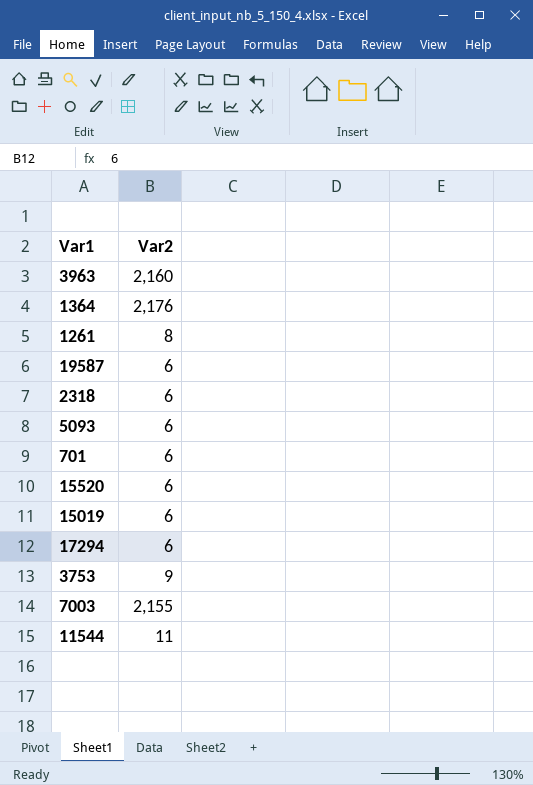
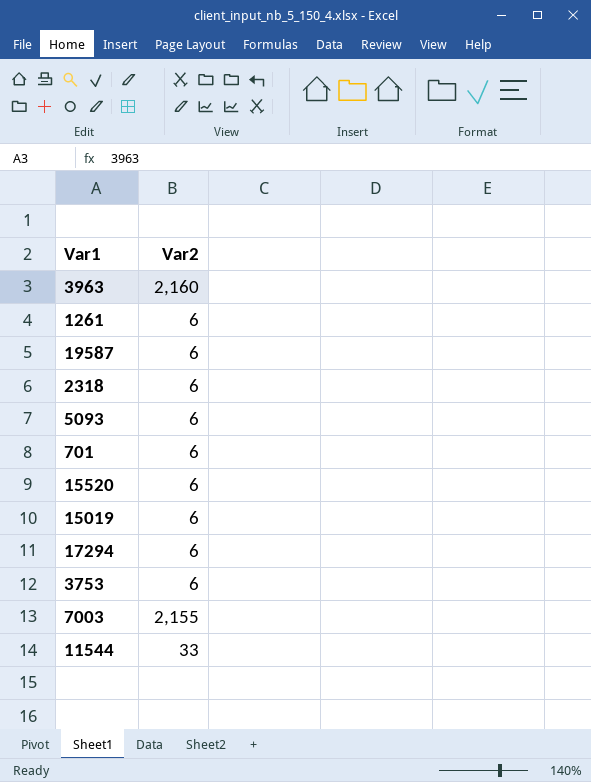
row 1364: 2,176 -> none
1261 | Var2: 8 -> 6
3753 | Var2: 9 -> 6
11544 | Var2: 11 -> 33

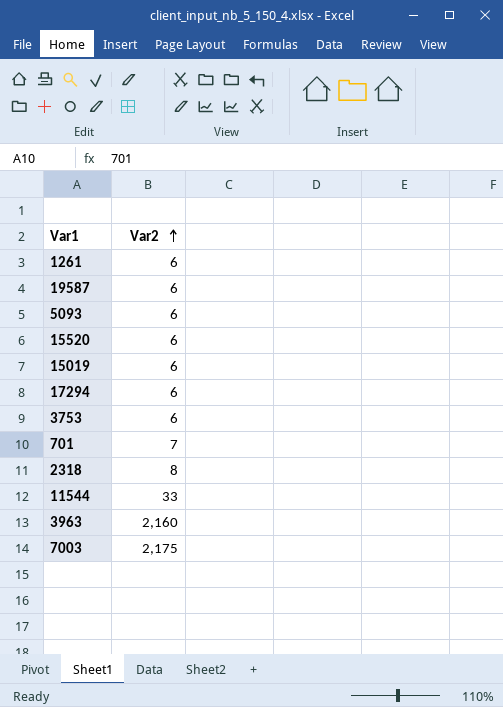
row order: none -> Var2 ascending
701 | Var2: 6 -> 7
2318 | Var2: 6 -> 8
7003 | Var2: 2,155 -> 2,175

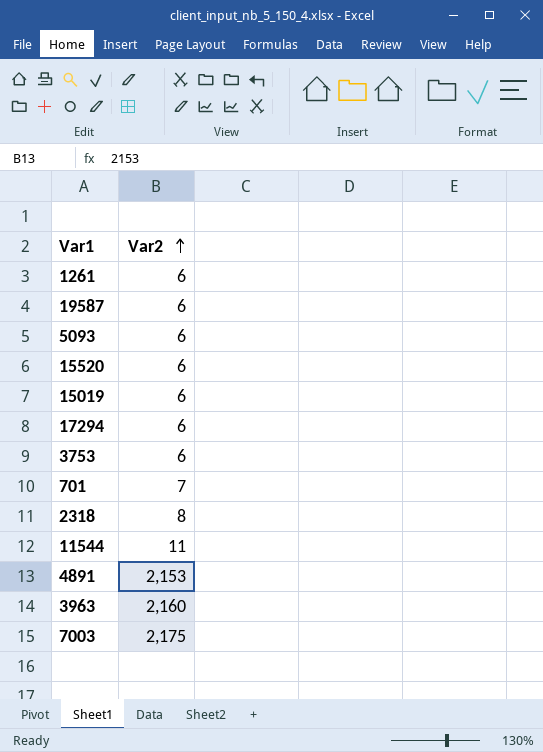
11544 | Var2: 33 -> 11
row 4891: none -> 2,153

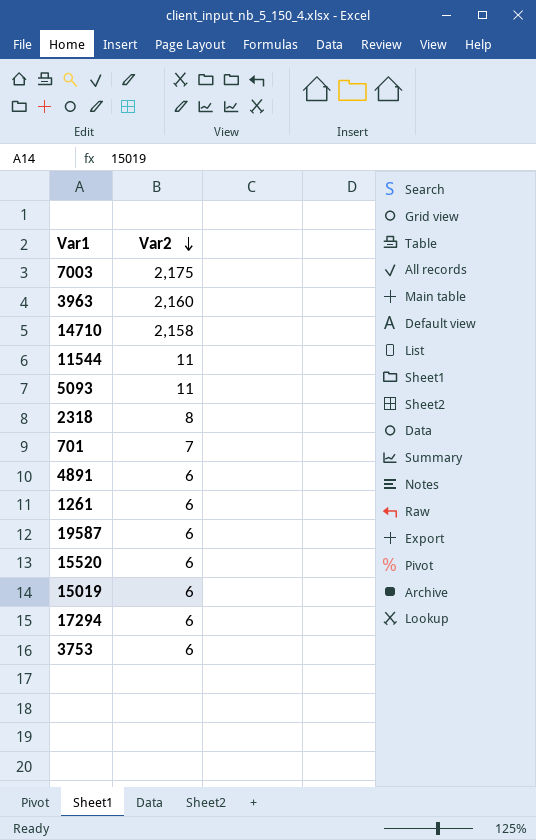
row order: Var2 ascending -> Var2 descending
row 14710: none -> 2,158
5093 | Var2: 6 -> 11
4891 | Var2: 2,153 -> 6

